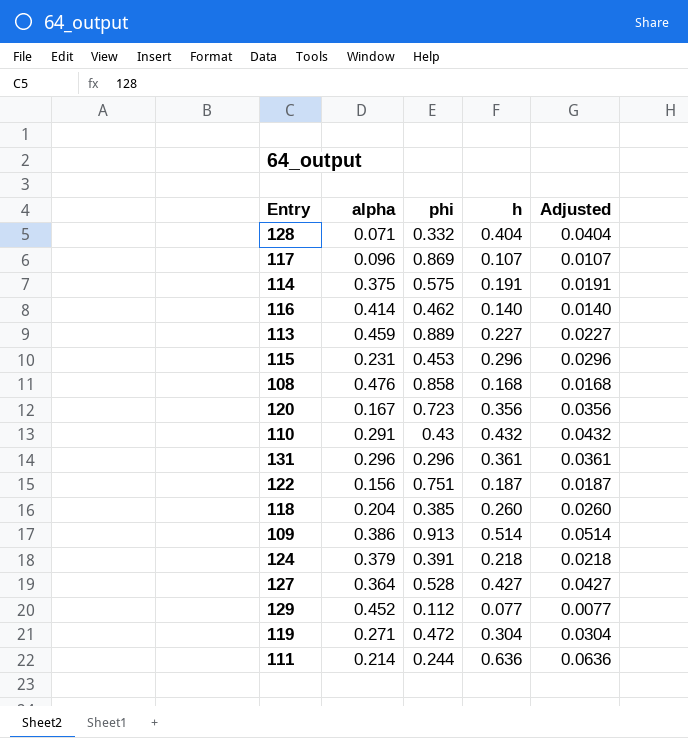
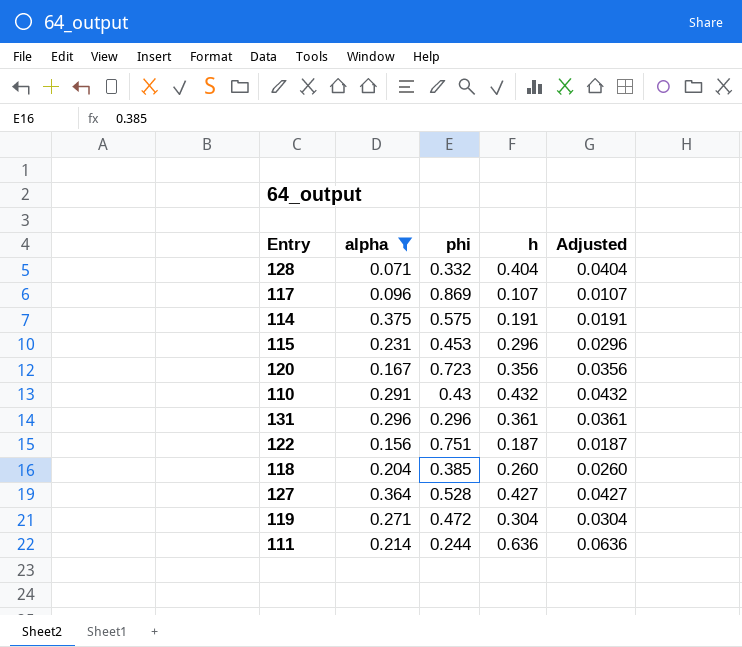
filter: none -> alpha <= 0.375

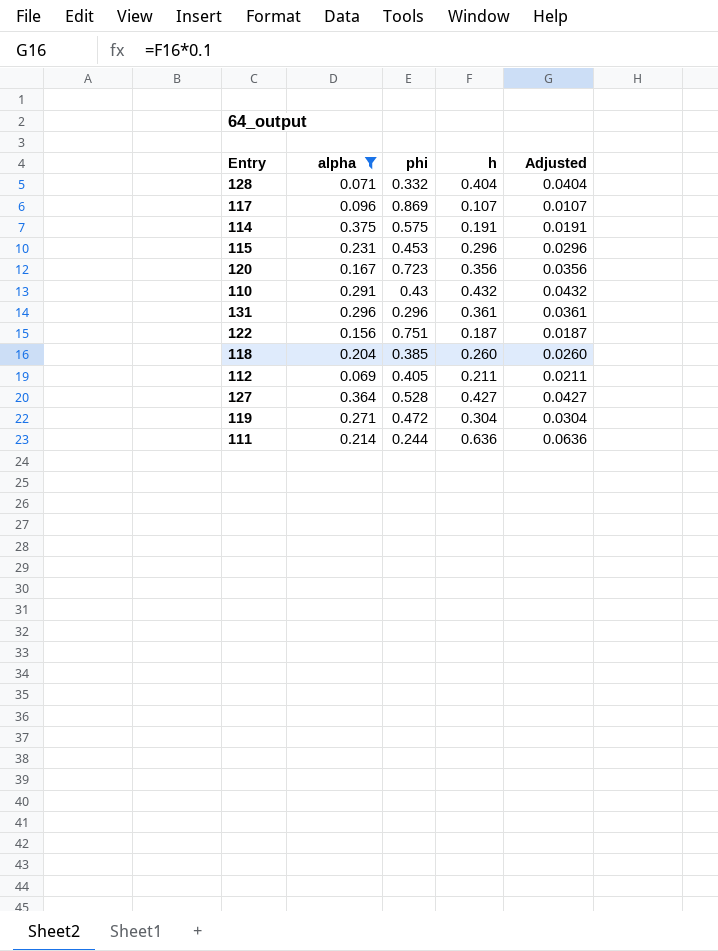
row 112: none -> 0.069 | 0.405 | 0.211 | 0.0211

